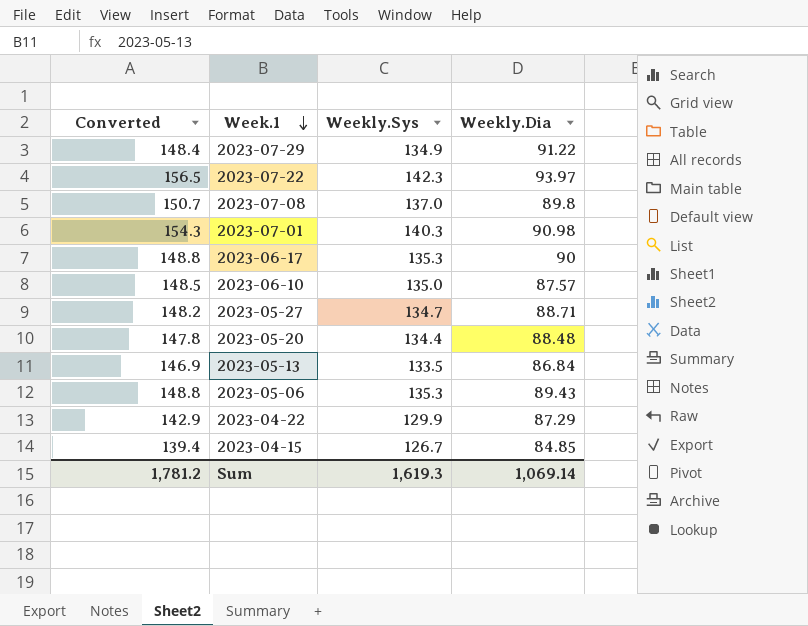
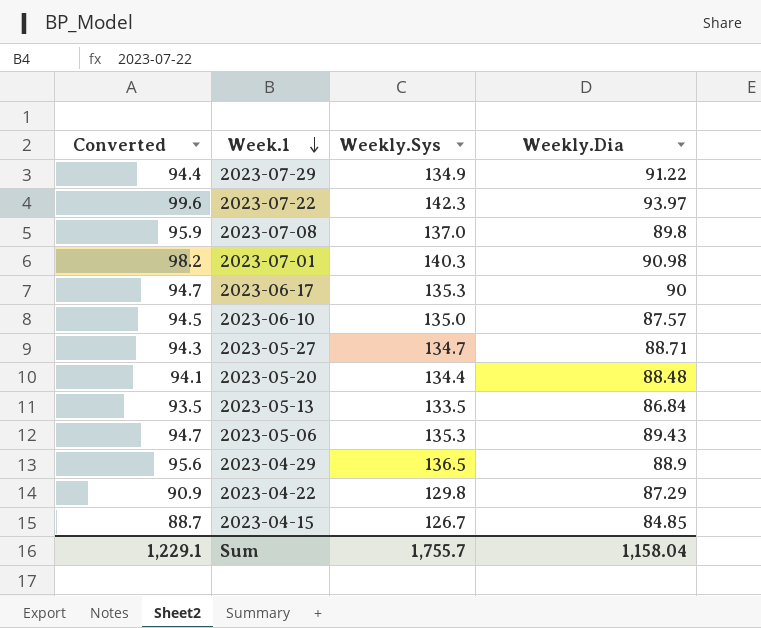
column Converted | formula: [Weekly.Sys] * 1.1 -> [Weekly.Sys] * 0.7
row 2023-04-29: none -> 95.6 | 136.5 | 88.9
2023-04-22 | Weekly.Sys: 129.9 -> 129.8
Sum | Converted: 1,781.2 -> 1,229.1
Sum | Weekly.Sys: 1,619.3 -> 1,755.7
Sum | Weekly.Dia: 1,069.14 -> 1,158.04

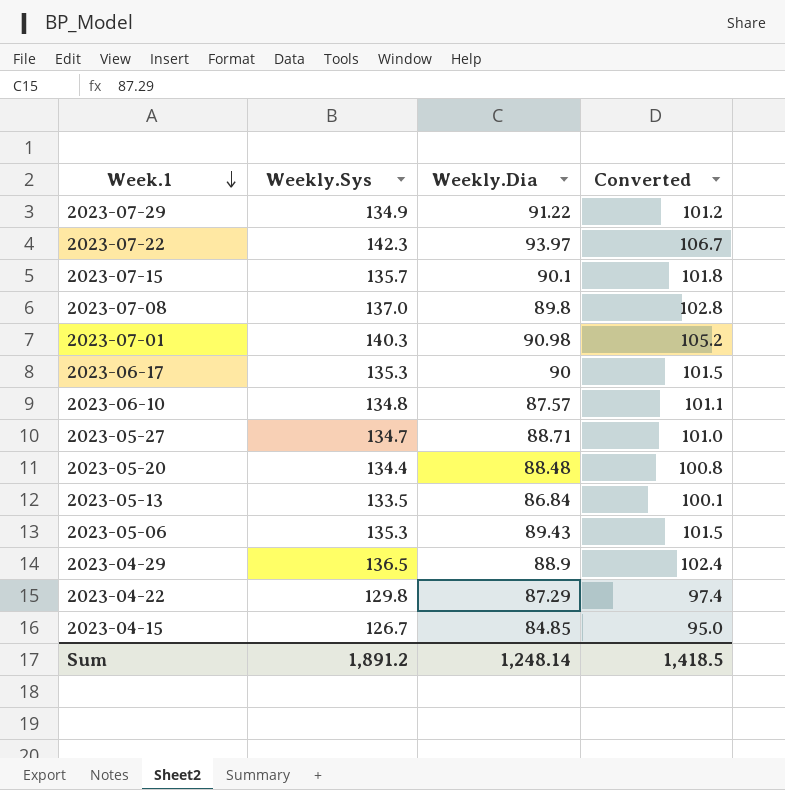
column Converted | formula: [Weekly.Sys] * 0.7 -> [Weekly.Sys] * 0.75
column Converted | position: 1 -> 4
row 2023-07-15: none -> 135.7 | 90.1 | 101.8
2023-06-10 | Weekly.Sys: 135.0 -> 134.8
Sum | Weekly.Sys: 1,755.7 -> 1,891.2
Sum | Weekly.Dia: 1,158.04 -> 1,248.14
Sum | Converted: 1,229.1 -> 1,418.5

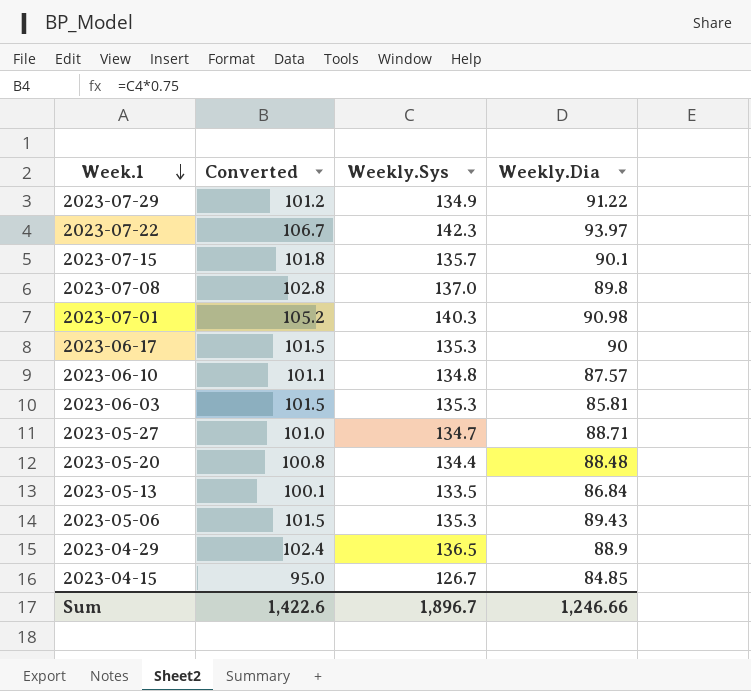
column Converted | position: 4 -> 2
row 2023-04-22: 129.8 | 87.29 | 97.4 -> none
row 2023-06-03: none -> 101.5 | 135.3 | 85.81
Sum | Converted: 1,418.5 -> 1,422.6
Sum | Weekly.Sys: 1,891.2 -> 1,896.7
Sum | Weekly.Dia: 1,248.14 -> 1,246.66

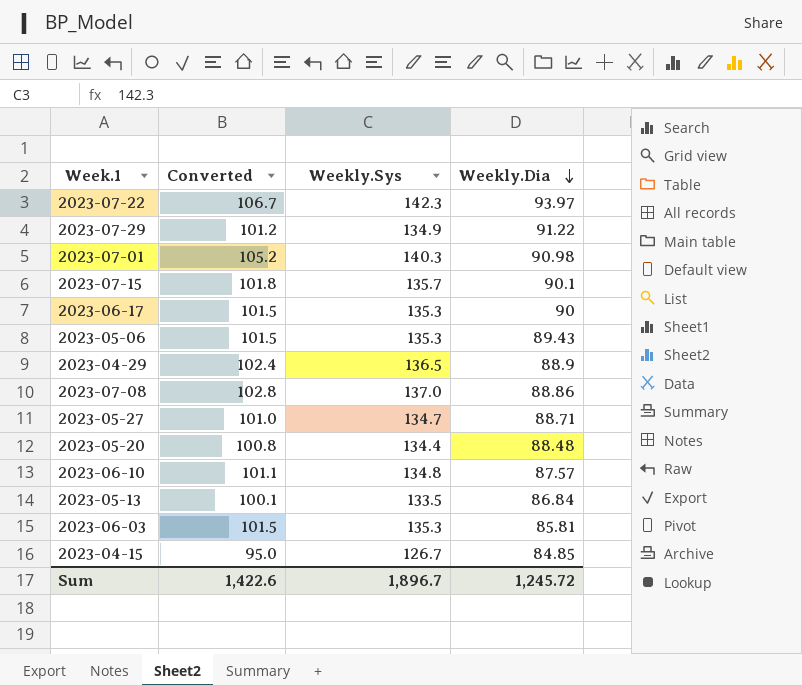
row order: Week.1 descending -> Weekly.Dia descending
2023-07-08 | Weekly.Dia: 89.8 -> 88.86
Sum | Weekly.Dia: 1,246.66 -> 1,245.72

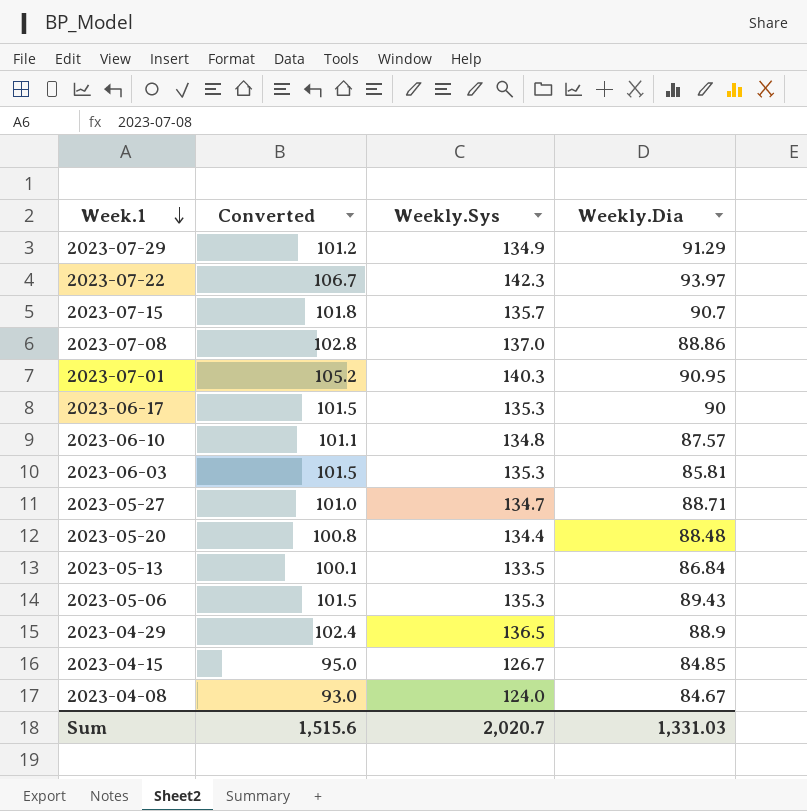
row order: Weekly.Dia descending -> Week.1 descending
2023-07-29 | Weekly.Dia: 91.22 -> 91.29
2023-07-15 | Weekly.Dia: 90.1 -> 90.7
2023-07-01 | Weekly.Dia: 90.98 -> 90.95
row 2023-04-08: none -> 93.0 | 124.0 | 84.67
Sum | Converted: 1,422.6 -> 1,515.6
Sum | Weekly.Sys: 1,896.7 -> 2,020.7
Sum | Weekly.Dia: 1,245.72 -> 1,331.03

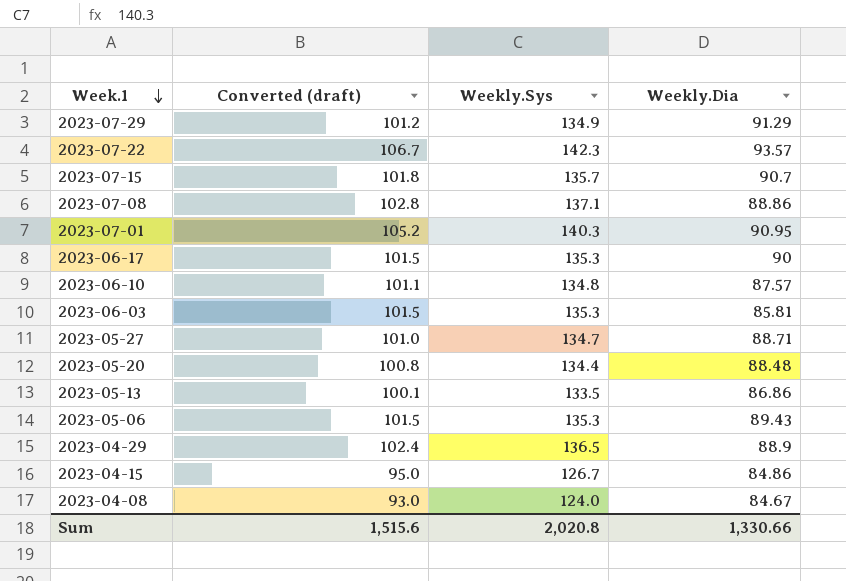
column name: Converted -> Converted (draft)
2023-07-22 | Weekly.Dia: 93.97 -> 93.57
2023-07-08 | Weekly.Sys: 137.0 -> 137.1
2023-05-13 | Weekly.Dia: 86.84 -> 86.86
2023-04-15 | Weekly.Dia: 84.85 -> 84.86
Sum | Weekly.Sys: 2,020.7 -> 2,020.8
Sum | Weekly.Dia: 1,331.03 -> 1,330.66

